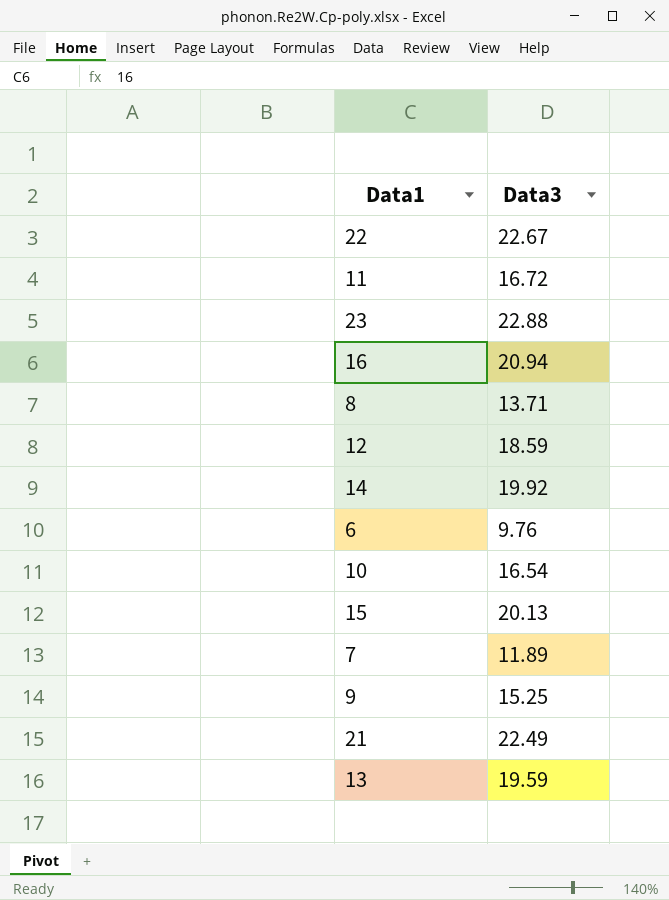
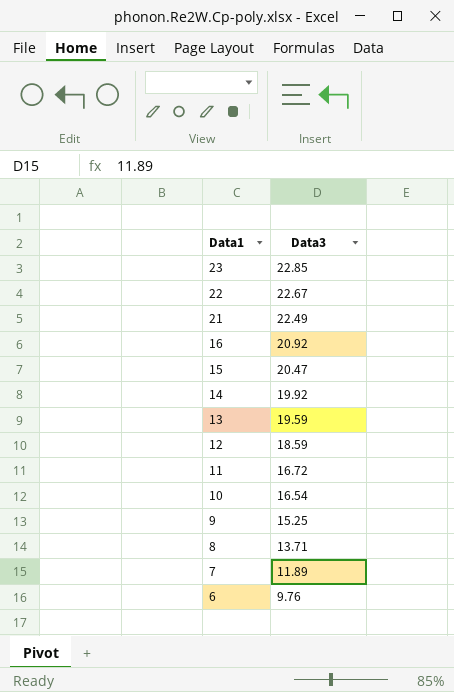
row order: none -> Data1 descending
23 | Data3: 22.88 -> 22.85
16 | Data3: 20.94 -> 20.92
15 | Data3: 20.13 -> 20.47

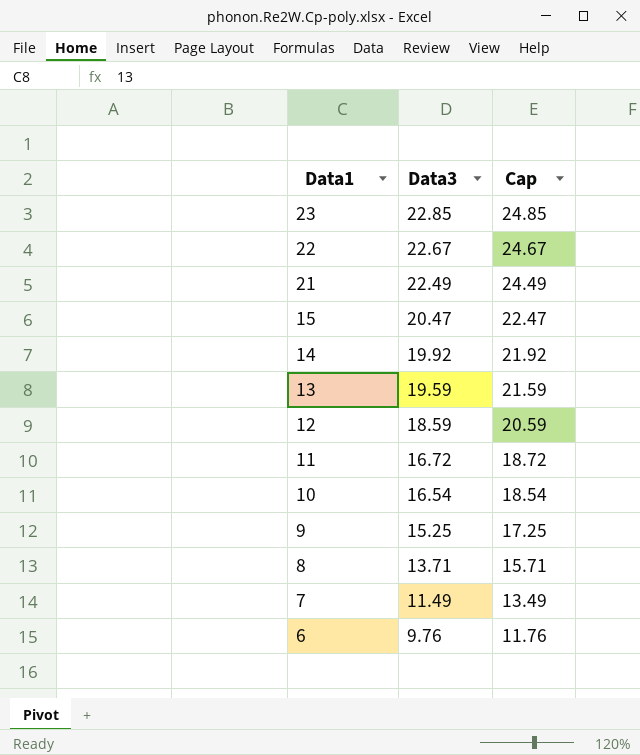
column Cap | formula: none -> [Data3] + 2
row 16: 20.92 -> none
7 | Data3: 11.89 -> 11.49

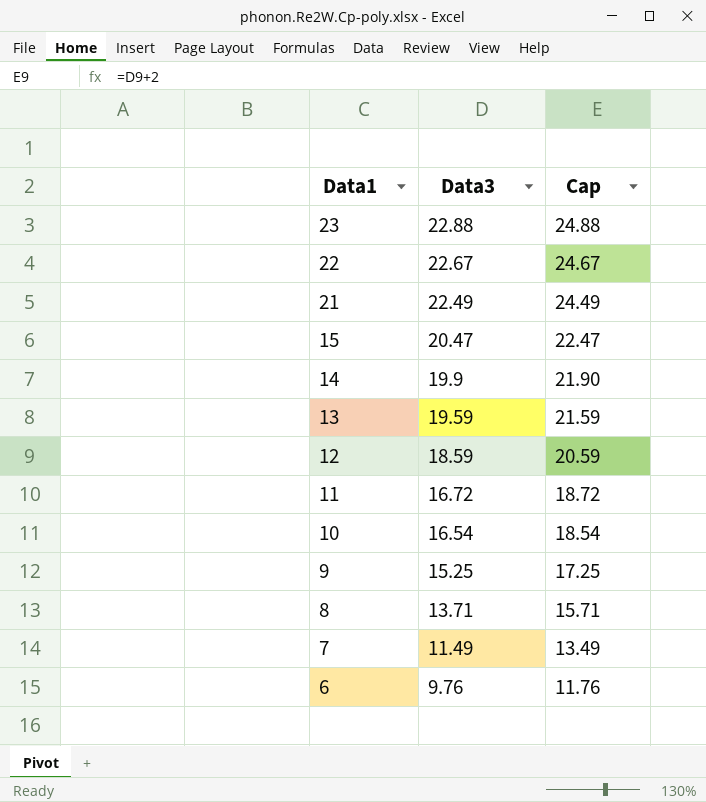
23 | Data3: 22.85 -> 22.88
23 | Cap: 24.85 -> 24.88
14 | Data3: 19.92 -> 19.9
14 | Cap: 21.92 -> 21.90

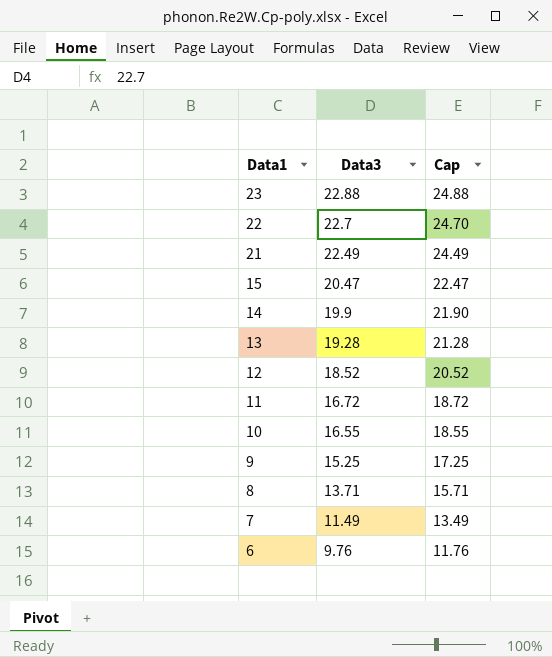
22 | Data3: 22.67 -> 22.7
22 | Cap: 24.67 -> 24.70
13 | Data3: 19.59 -> 19.28
13 | Cap: 21.59 -> 21.28
12 | Data3: 18.59 -> 18.52
12 | Cap: 20.59 -> 20.52
10 | Data3: 16.54 -> 16.55
10 | Cap: 18.54 -> 18.55

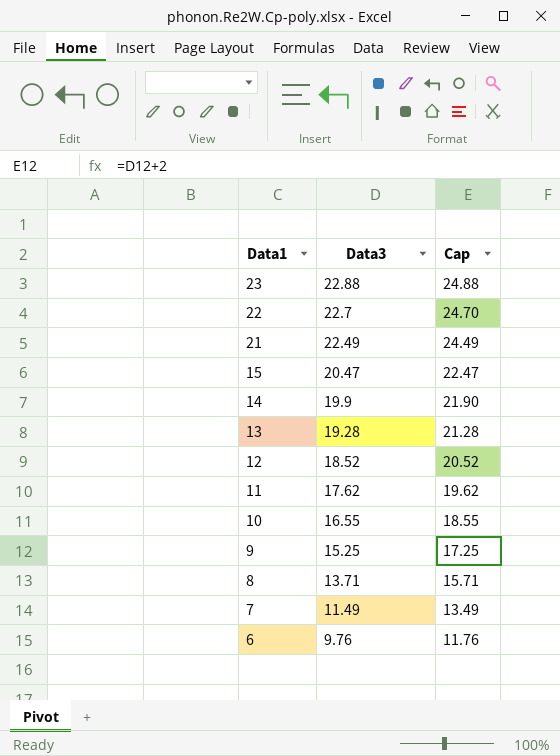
11 | Data3: 16.72 -> 17.62
11 | Cap: 18.72 -> 19.62

